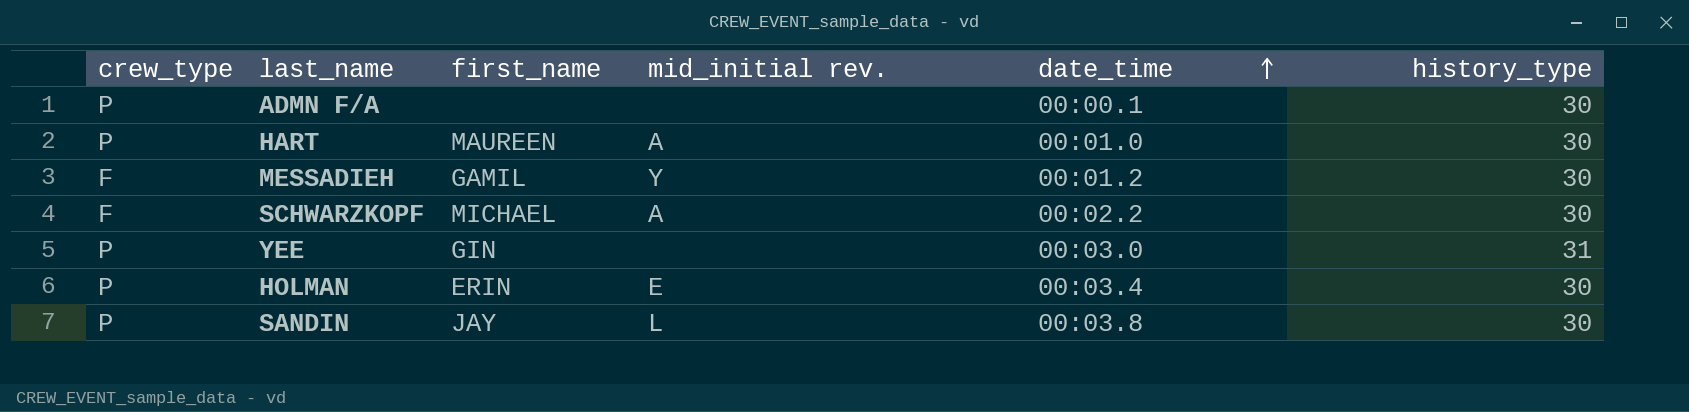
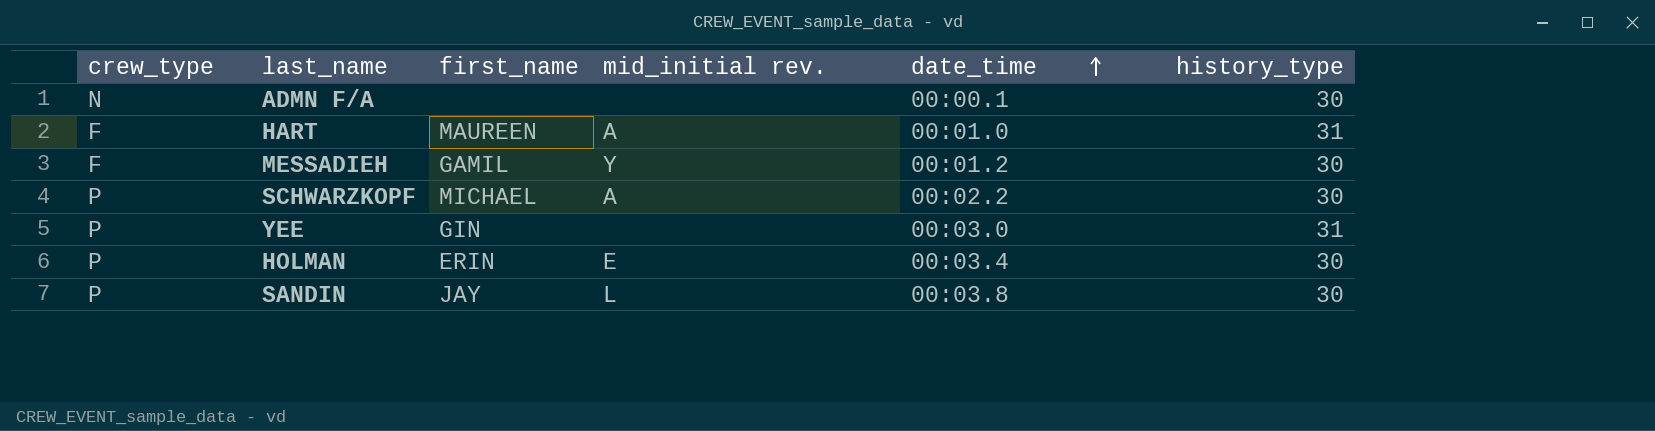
ADMN F/A | crew_type: P -> N
HART | crew_type: P -> F
HART | history_type: 30 -> 31
SCHWARZKOPF | crew_type: F -> P

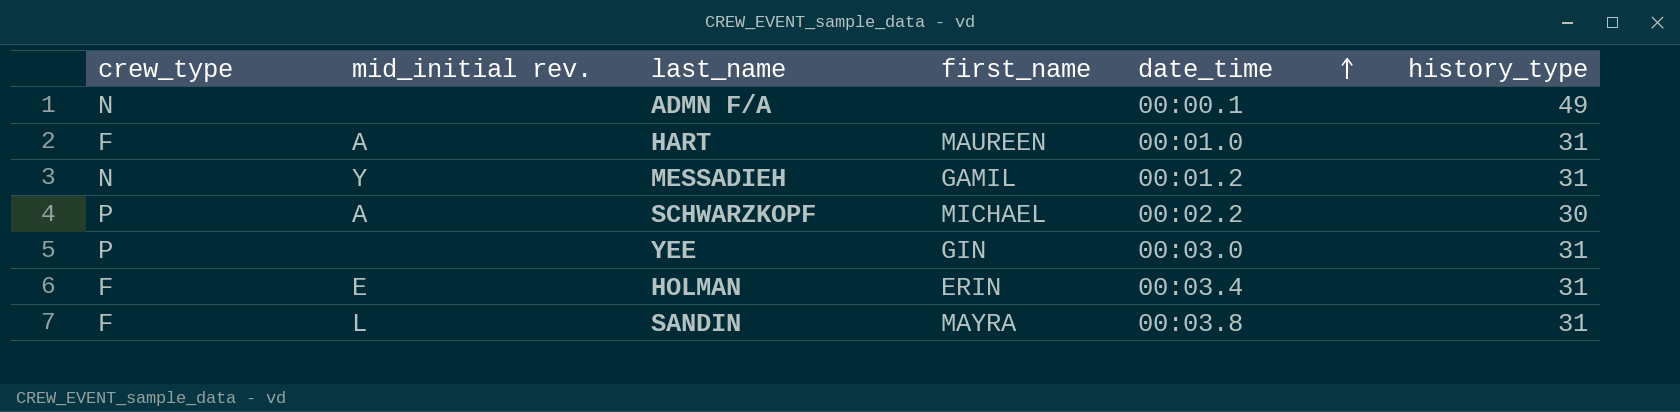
column mid_initial rev. | position: 4 -> 2
ADMN F/A | history_type: 30 -> 49
MESSADIEH | crew_type: F -> N
MESSADIEH | history_type: 30 -> 31
HOLMAN | crew_type: P -> F
HOLMAN | history_type: 30 -> 31
SANDIN | crew_type: P -> F
SANDIN | first_name: JAY -> MAYRA
SANDIN | history_type: 30 -> 31

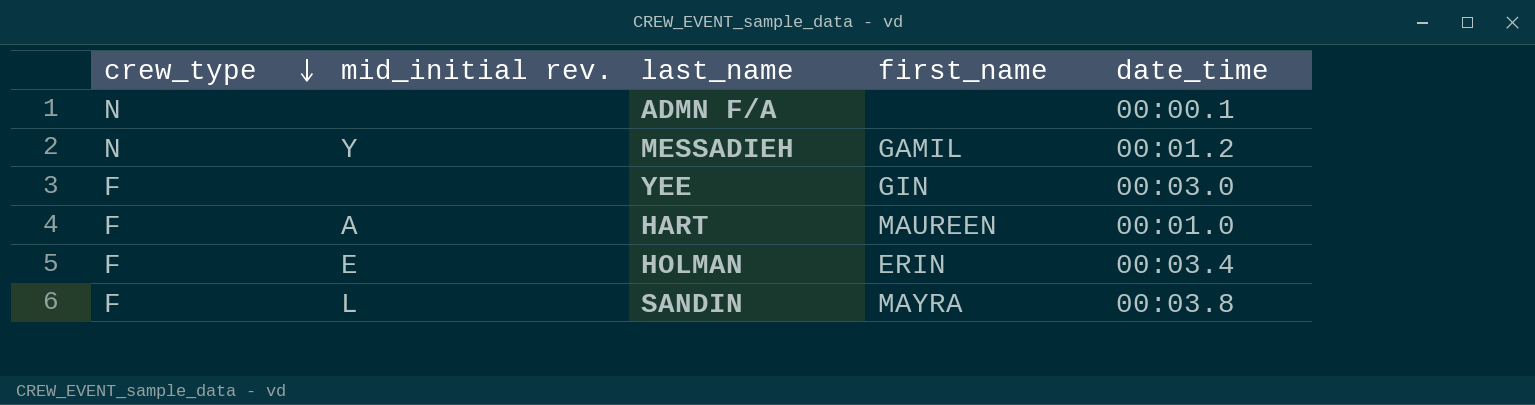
row order: date_time ascending -> crew_type descending
column history_type | position: 6 -> none
row SCHWARZKOPF: P | A | MICHAEL | 00:02.2 | 30 -> none
YEE | crew_type: P -> F

